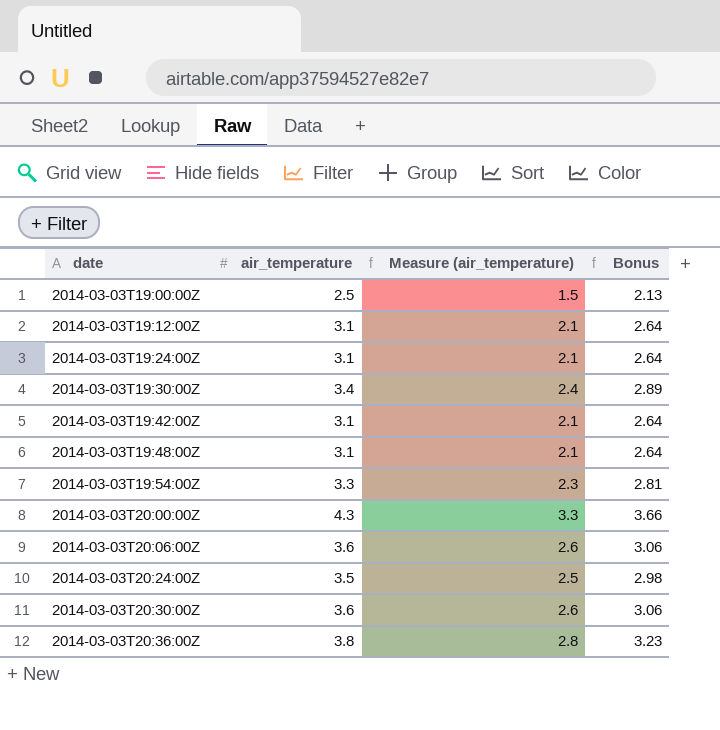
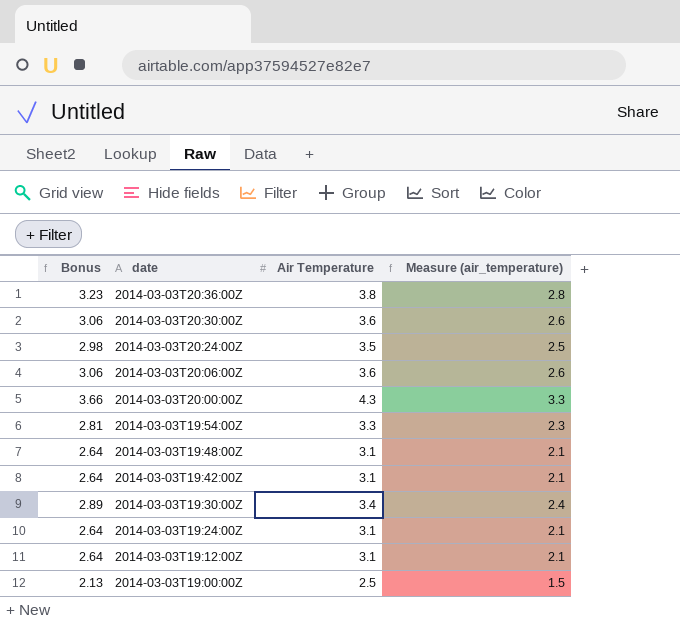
row order: date ascending -> date descending
column Bonus | position: 4 -> 1
column name: air_temperature -> Air Temperature

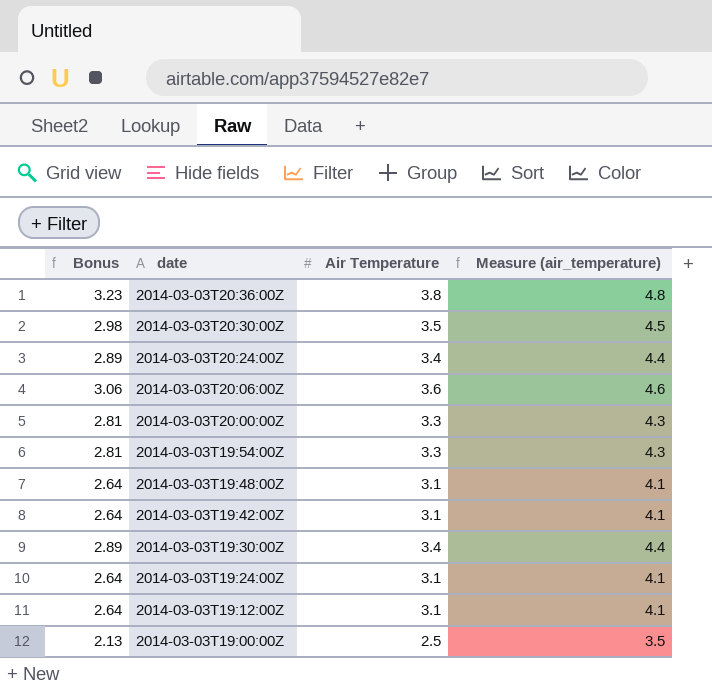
column Measure (air_temperature) | formula: [Air Temperature] - 1 -> [Air Temperature] + 1
2014-03-03T20:30:00Z | Bonus: 3.06 -> 2.98
2014-03-03T20:30:00Z | Air Temperature: 3.6 -> 3.5
2014-03-03T20:24:00Z | Bonus: 2.98 -> 2.89
2014-03-03T20:24:00Z | Air Temperature: 3.5 -> 3.4
2014-03-03T20:00:00Z | Bonus: 3.66 -> 2.81
2014-03-03T20:00:00Z | Air Temperature: 4.3 -> 3.3

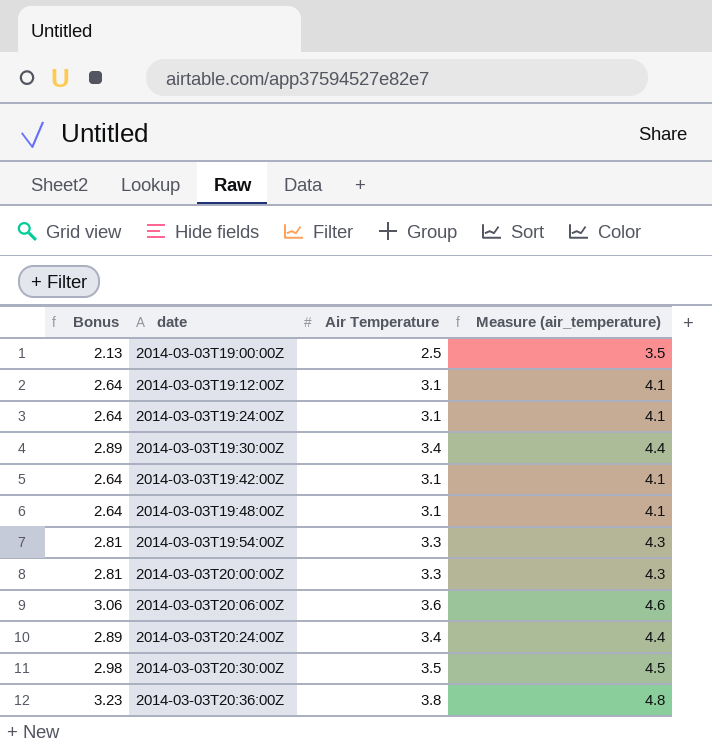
row order: date descending -> date ascending

